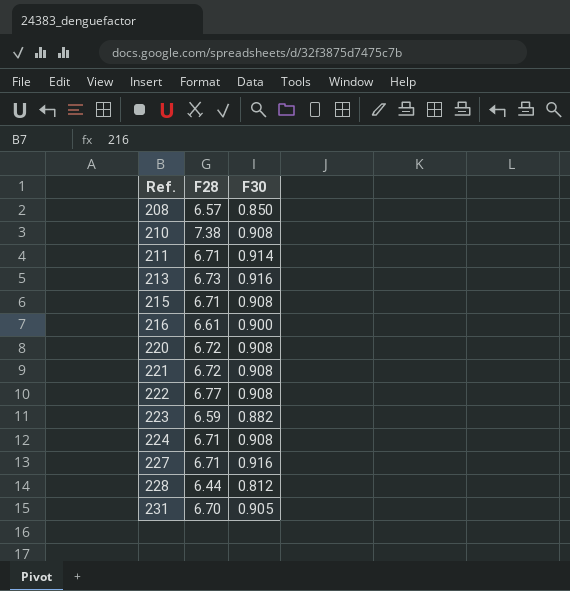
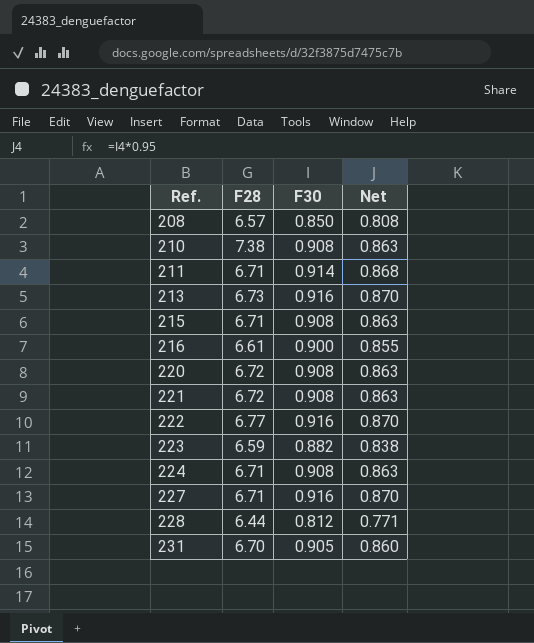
column Net | formula: none -> [F30] * 0.95
222 | F30: 0.908 -> 0.916

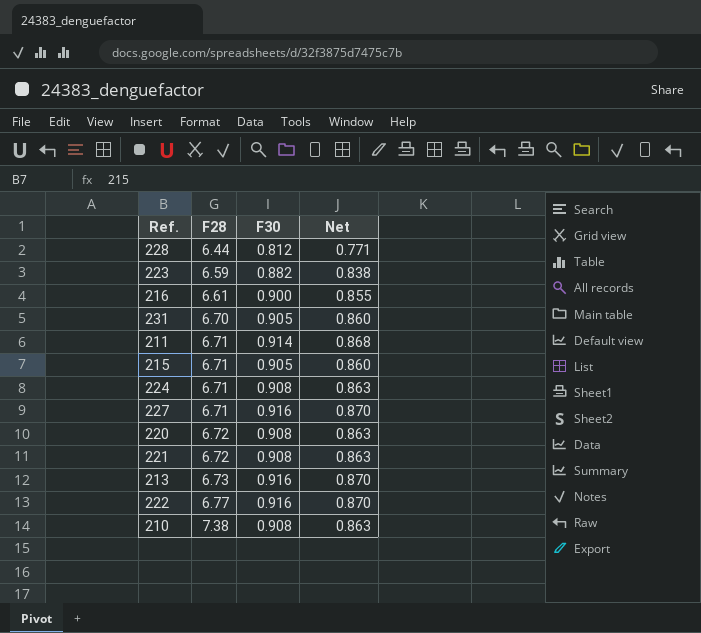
row order: Ref. ascending -> F28 ascending
row 208: 6.57 | 0.850 | 0.808 -> none
215 | F30: 0.908 -> 0.905
215 | Net: 0.863 -> 0.860

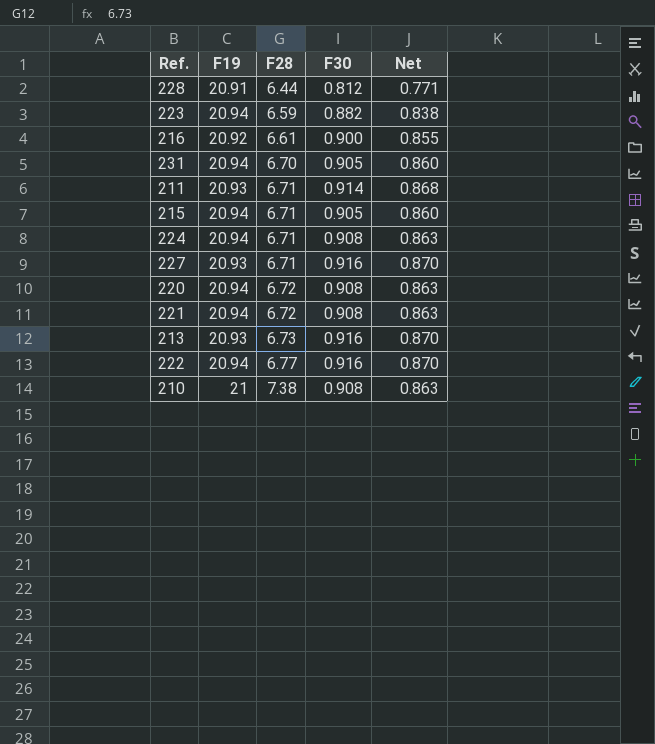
column F19 | position: none -> 2

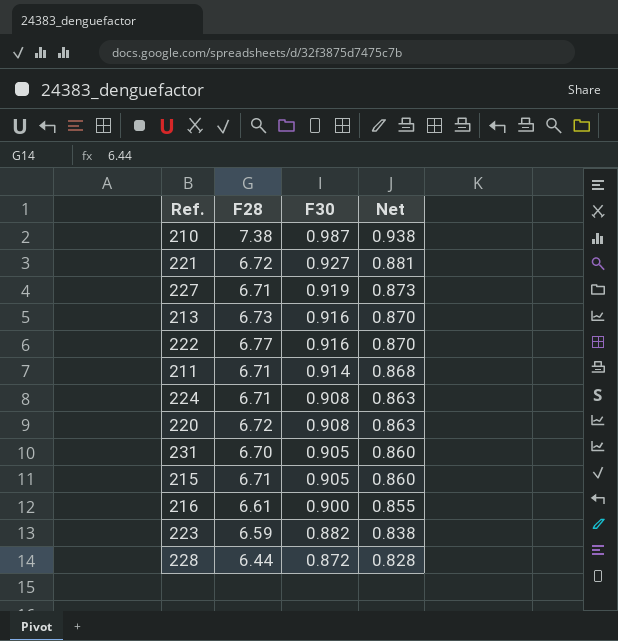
row order: F28 ascending -> F30 descending
column F19 | position: 2 -> none
210 | F30: 0.908 -> 0.987
210 | Net: 0.863 -> 0.938
221 | F30: 0.908 -> 0.927
221 | Net: 0.863 -> 0.881
227 | F30: 0.916 -> 0.919
227 | Net: 0.870 -> 0.873
228 | F30: 0.812 -> 0.872
228 | Net: 0.771 -> 0.828

